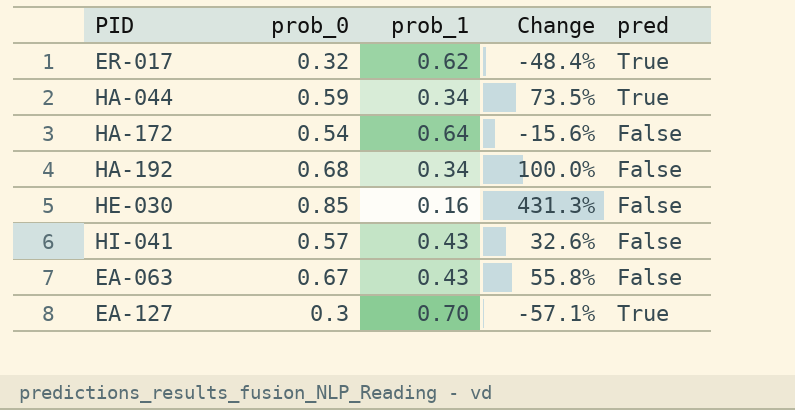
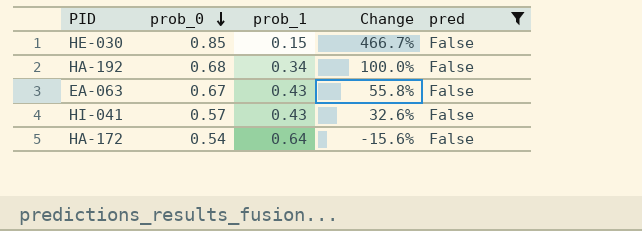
filter: none -> pred = False
row order: none -> prob_0 descending
HE-030 | prob_1: 0.16 -> 0.15
HE-030 | Change: 431.3% -> 466.7%

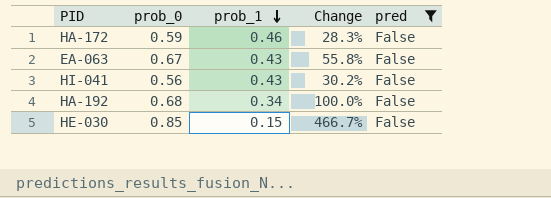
row order: prob_0 descending -> prob_1 descending
HA-172 | prob_0: 0.54 -> 0.59
HA-172 | prob_1: 0.64 -> 0.46
HA-172 | Change: -15.6% -> 28.3%
HI-041 | prob_0: 0.57 -> 0.56
HI-041 | Change: 32.6% -> 30.2%

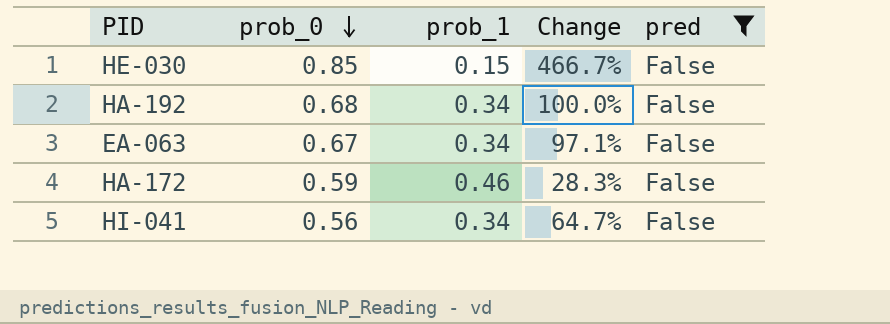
row order: prob_1 descending -> prob_0 descending
EA-063 | prob_1: 0.43 -> 0.34
EA-063 | Change: 55.8% -> 97.1%
HI-041 | prob_1: 0.43 -> 0.34
HI-041 | Change: 30.2% -> 64.7%

